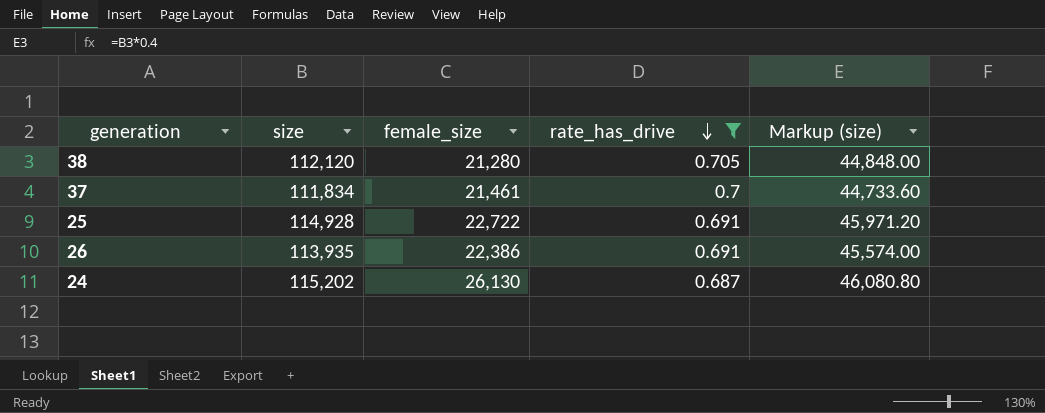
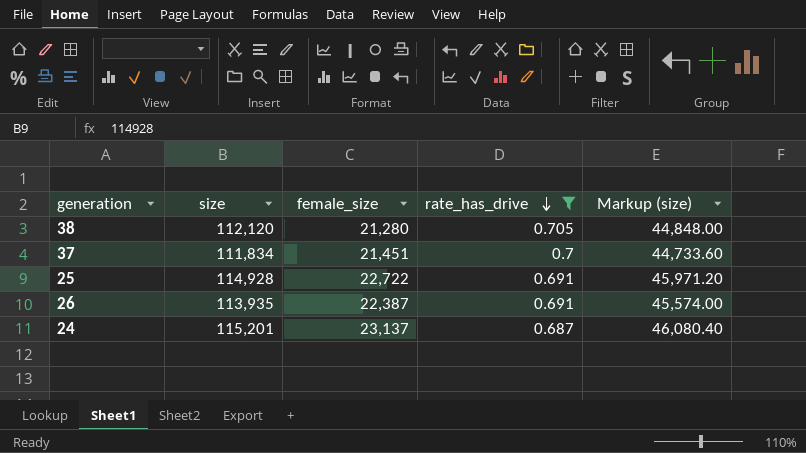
37 | female_size: 21,461 -> 21,451
26 | female_size: 22,386 -> 22,387
24 | size: 115,202 -> 115,201
24 | female_size: 26,130 -> 23,137
24 | Markup (size): 46,080.80 -> 46,080.40

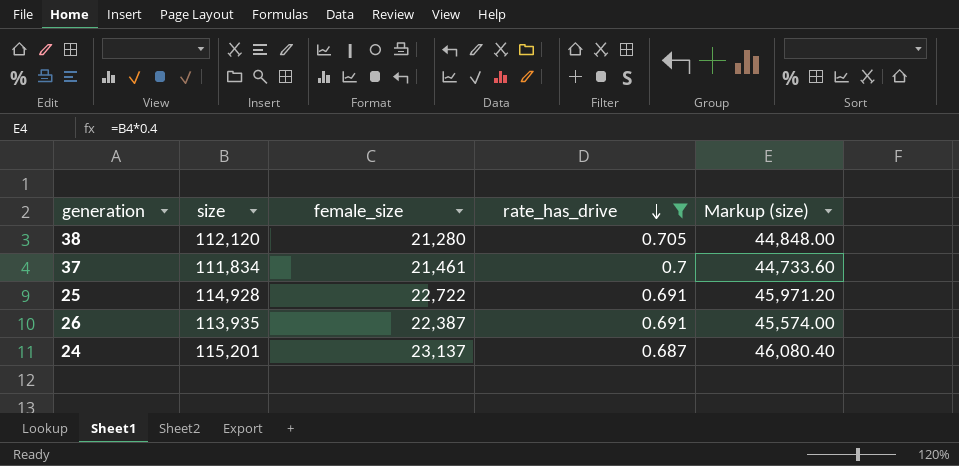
37 | female_size: 21,451 -> 21,461

